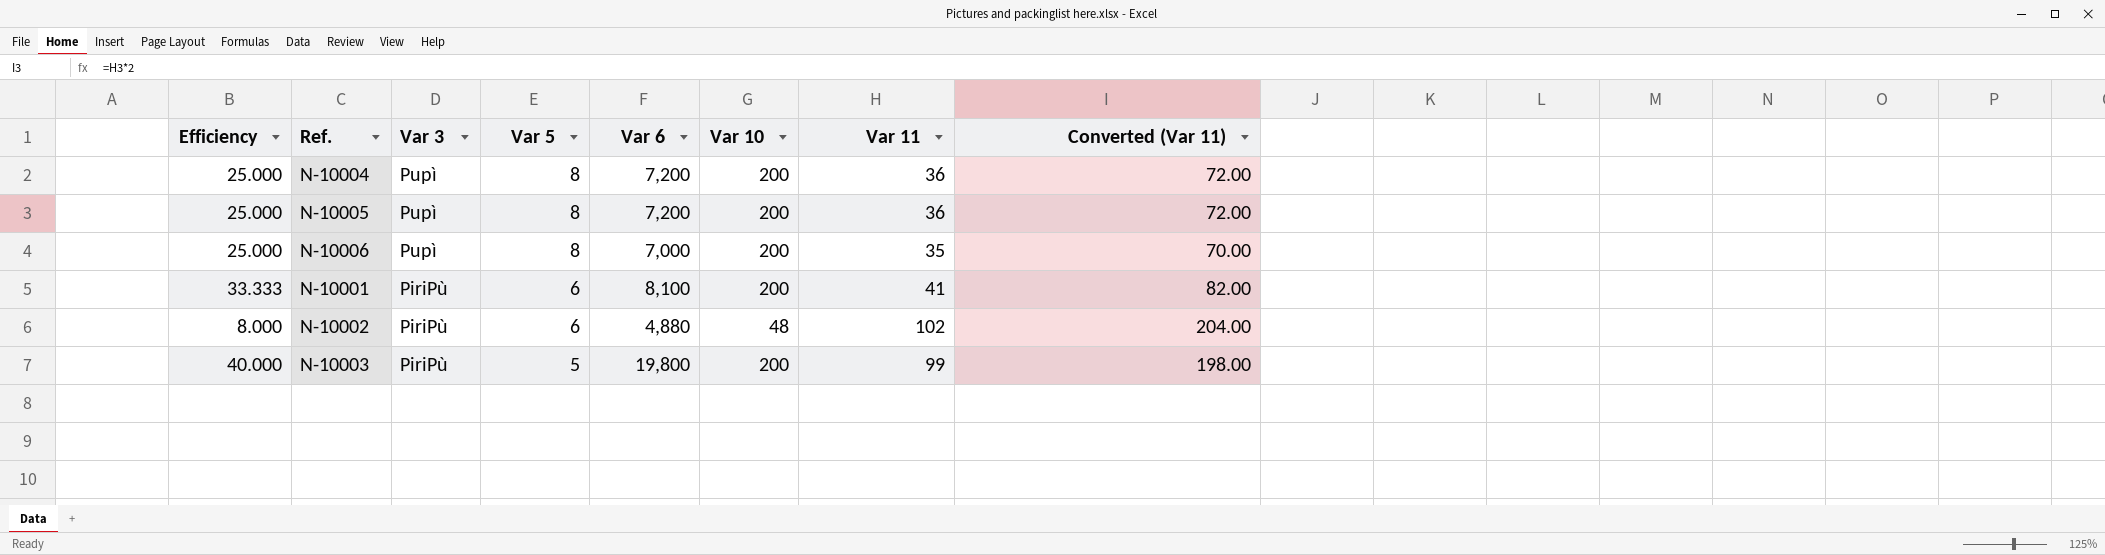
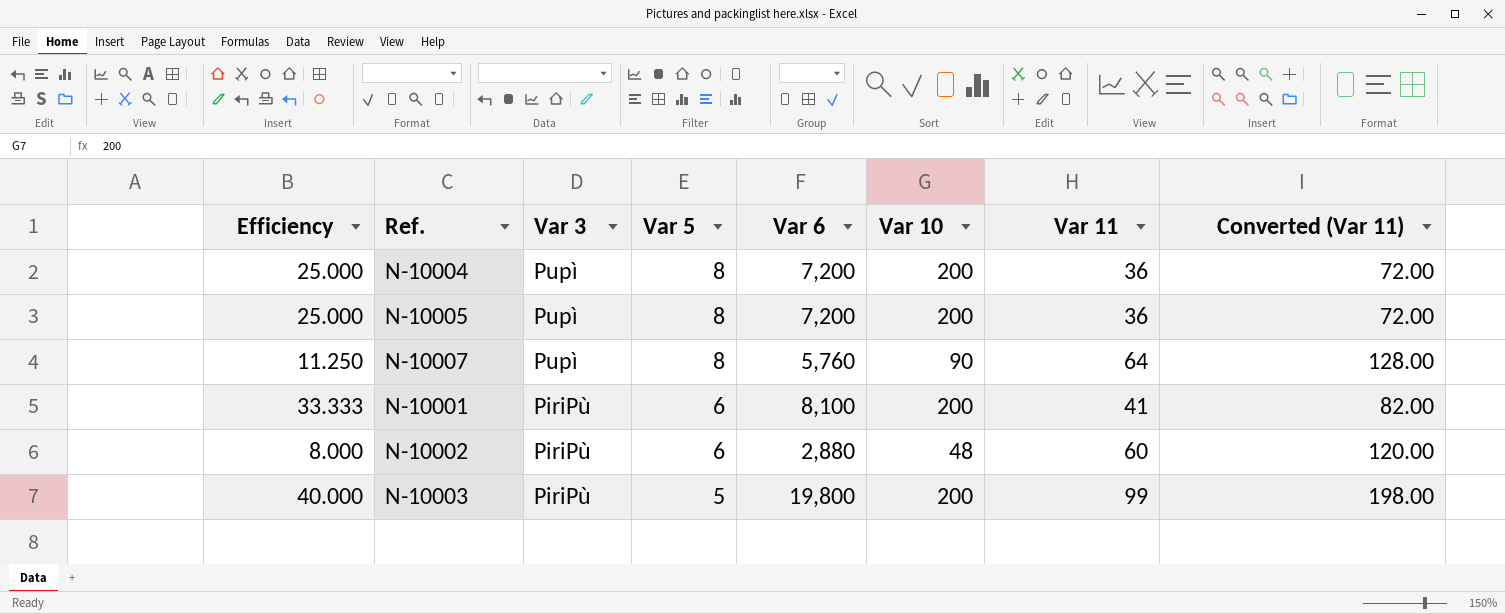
row N-10006: 25.000 | Pupì | 8 | 7,000 | 200 | 35 | 70.00 -> none
row N-10007: none -> 11.250 | Pupì | 8 | 5,760 | 90 | 64 | 128.00
N-10002 | Var 6: 4,880 -> 2,880
N-10002 | Var 11: 102 -> 60
N-10002 | Converted (Var 11): 204.00 -> 120.00

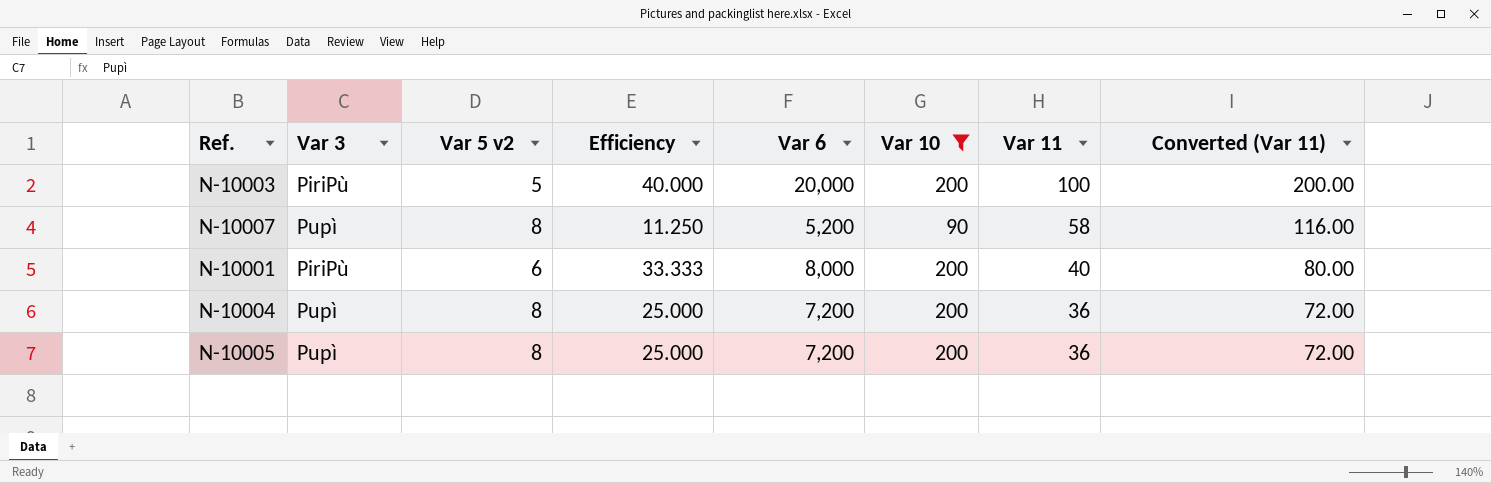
filter: none -> Var 10 != 48
row order: Var 3 descending -> Var 11 descending
column name: Var 5 -> Var 5 v2
column Efficiency | position: 1 -> 4
N-10003 | Var 6: 19,800 -> 20,000
N-10003 | Var 11: 99 -> 100
N-10003 | Converted (Var 11): 198.00 -> 200.00
N-10007 | Var 6: 5,760 -> 5,200
N-10007 | Var 11: 64 -> 58
N-10007 | Converted (Var 11): 128.00 -> 116.00
N-10001 | Var 6: 8,100 -> 8,000
N-10001 | Var 11: 41 -> 40
N-10001 | Converted (Var 11): 82.00 -> 80.00

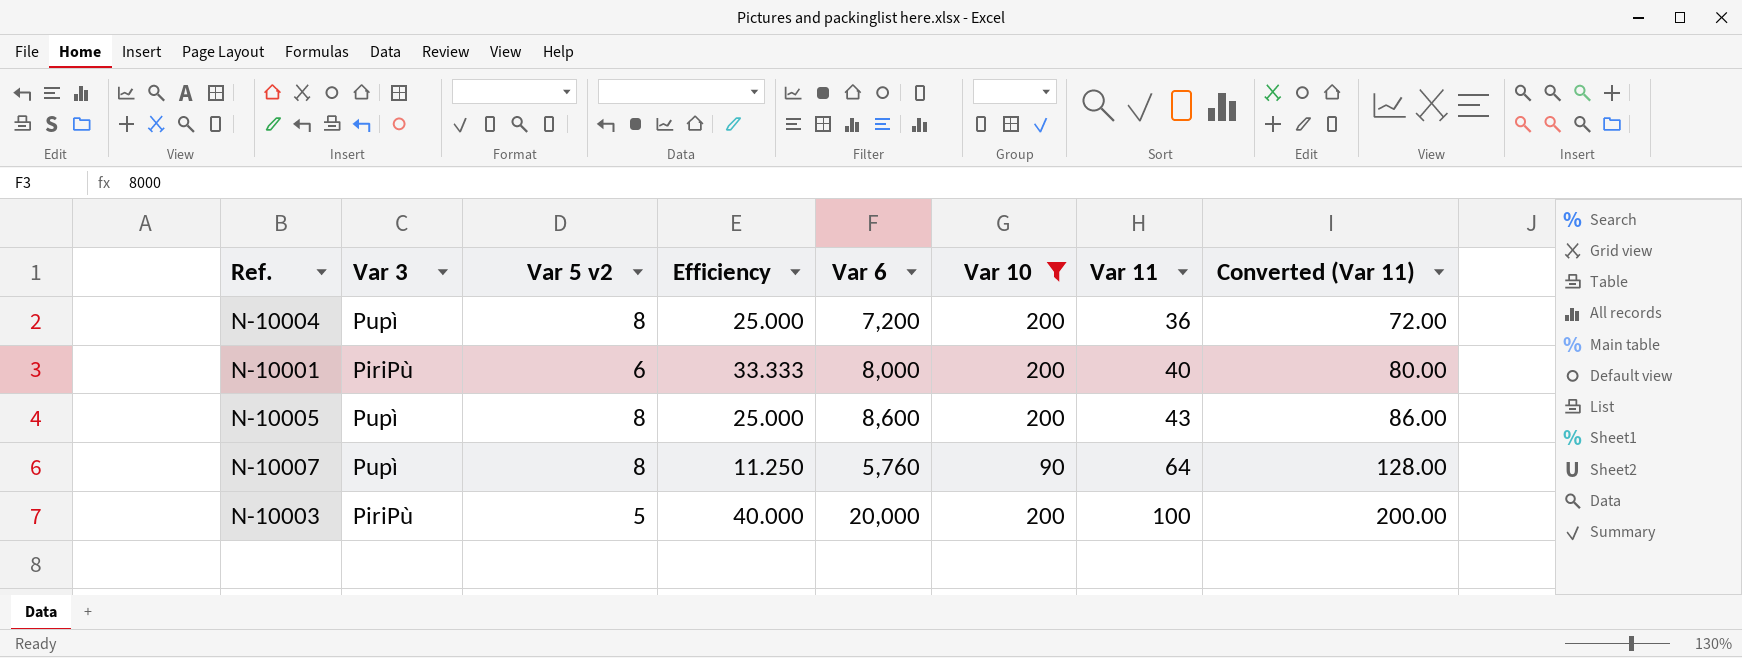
row order: Var 11 descending -> Var 11 ascending
N-10005 | Var 6: 7,200 -> 8,600
N-10005 | Var 11: 36 -> 43
N-10005 | Converted (Var 11): 72.00 -> 86.00
N-10007 | Var 6: 5,200 -> 5,760
N-10007 | Var 11: 58 -> 64
N-10007 | Converted (Var 11): 116.00 -> 128.00

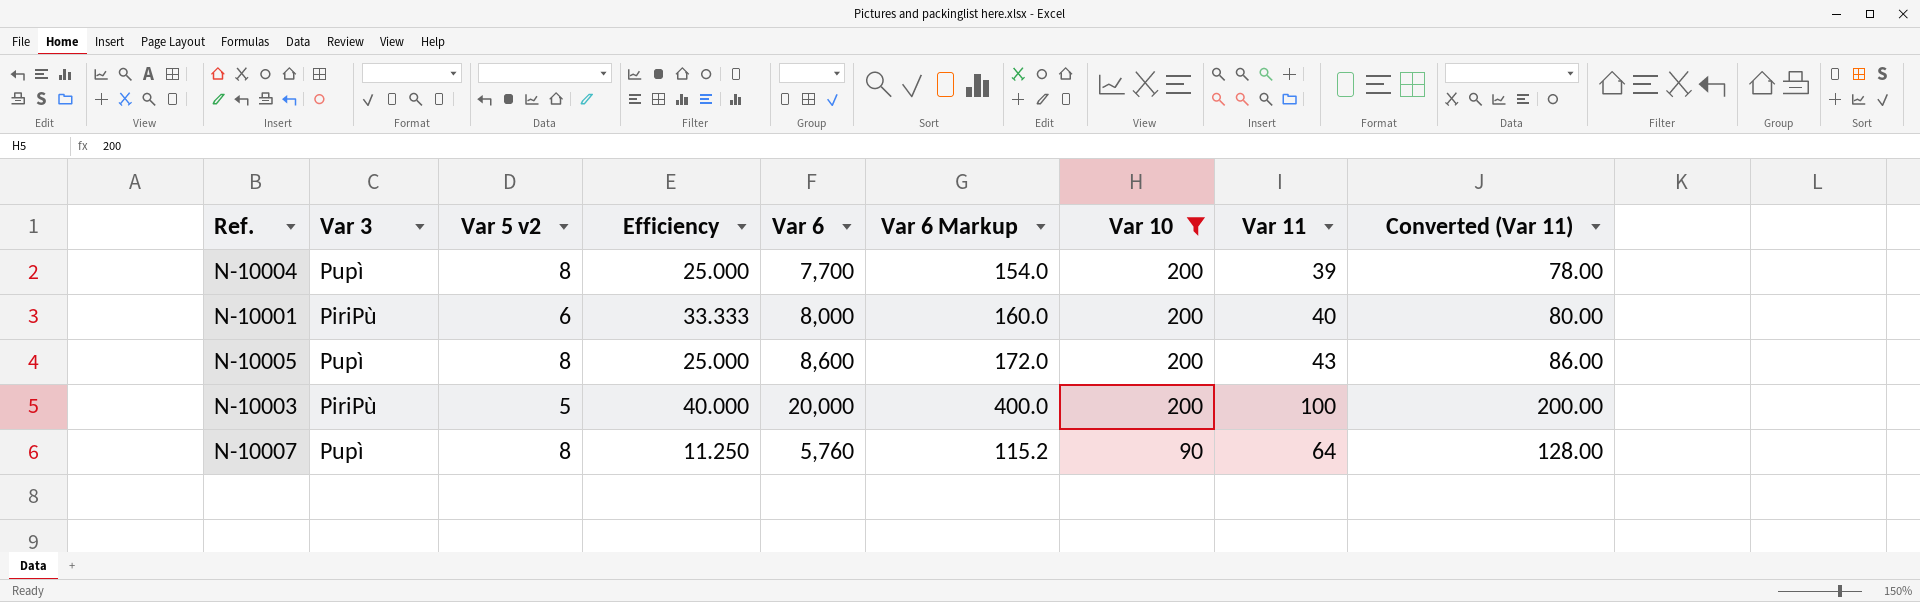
row order: Var 11 ascending -> Var 10 descending
column Var 6 Markup | formula: none -> [Var 6] * 0.02
N-10004 | Var 6: 7,200 -> 7,700
N-10004 | Var 11: 36 -> 39
N-10004 | Converted (Var 11): 72.00 -> 78.00

